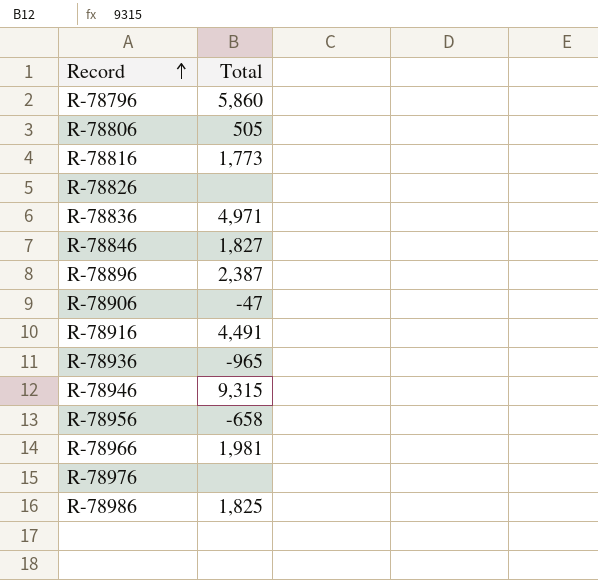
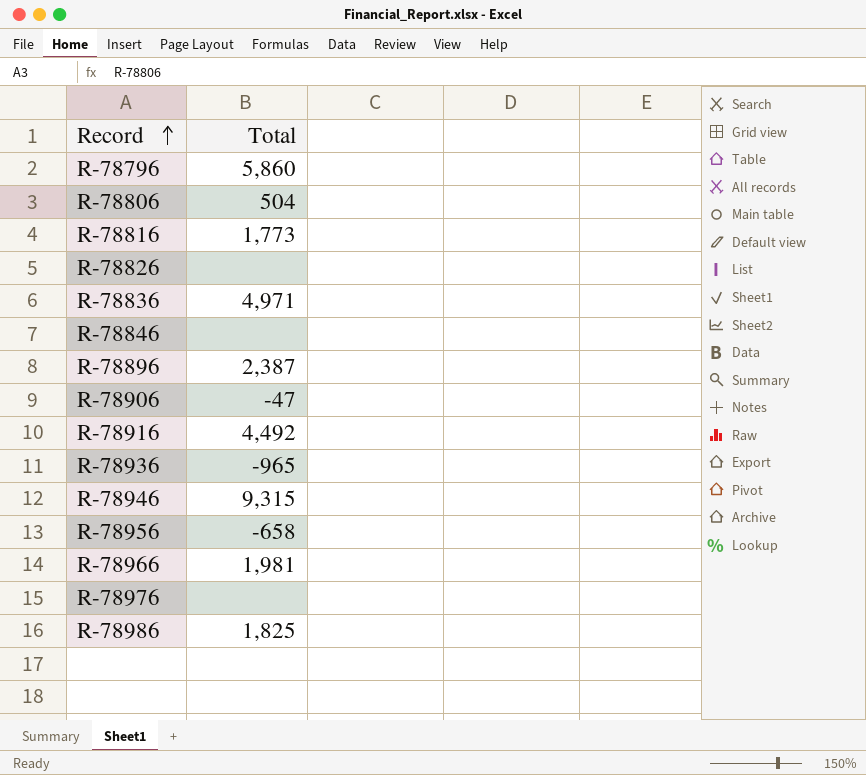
R-78806 | Total: 505 -> 504
R-78846 | Total: 1,827 -> none
R-78916 | Total: 4,491 -> 4,492

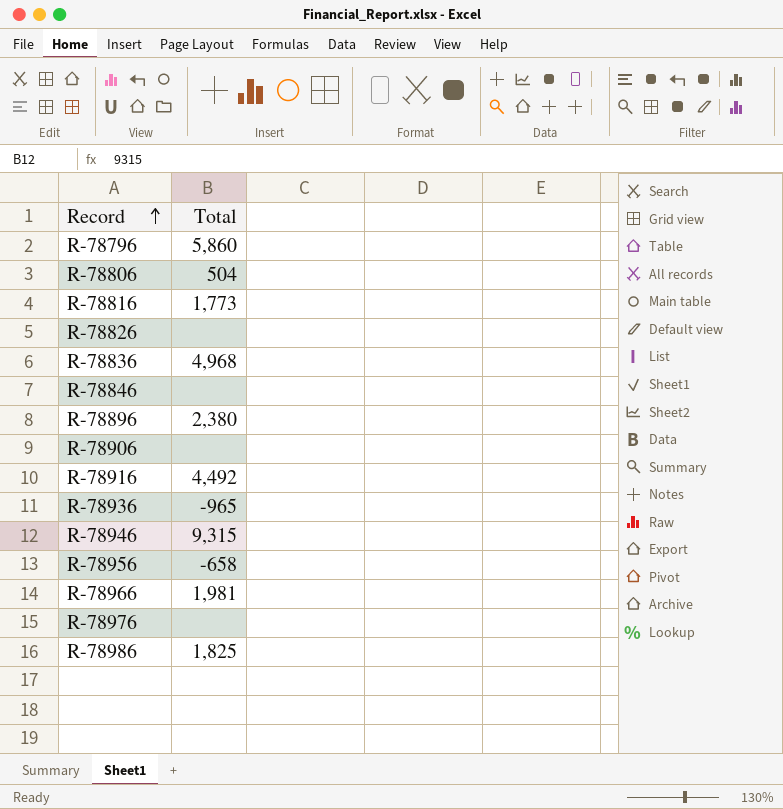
R-78836 | Total: 4,971 -> 4,968
R-78896 | Total: 2,387 -> 2,380
R-78906 | Total: -47 -> none

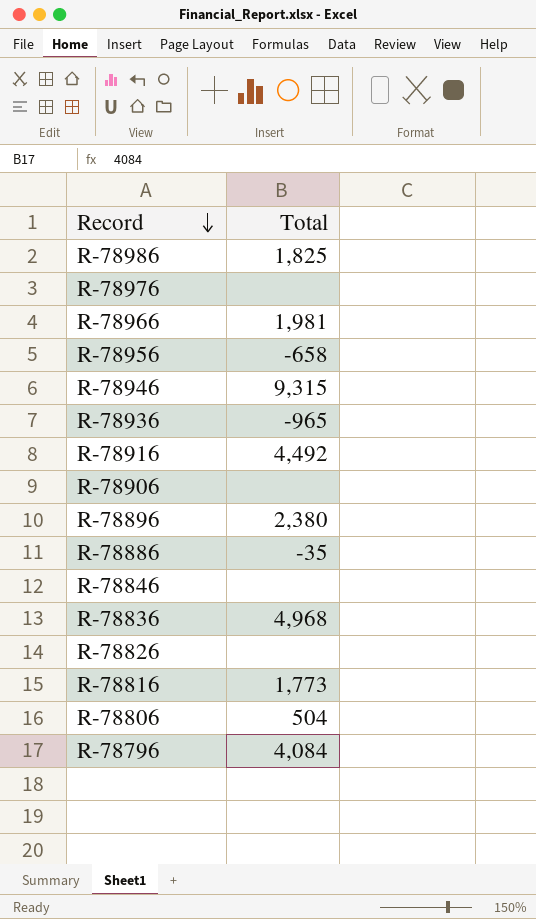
row order: Record ascending -> Record descending
row R-78886: none -> -35
R-78796 | Total: 5,860 -> 4,084

